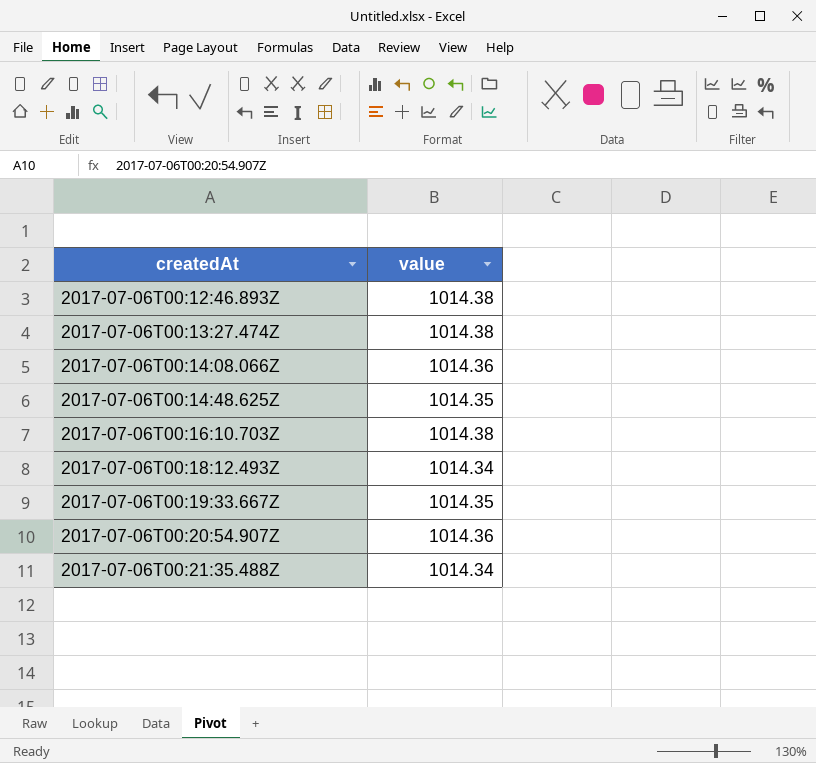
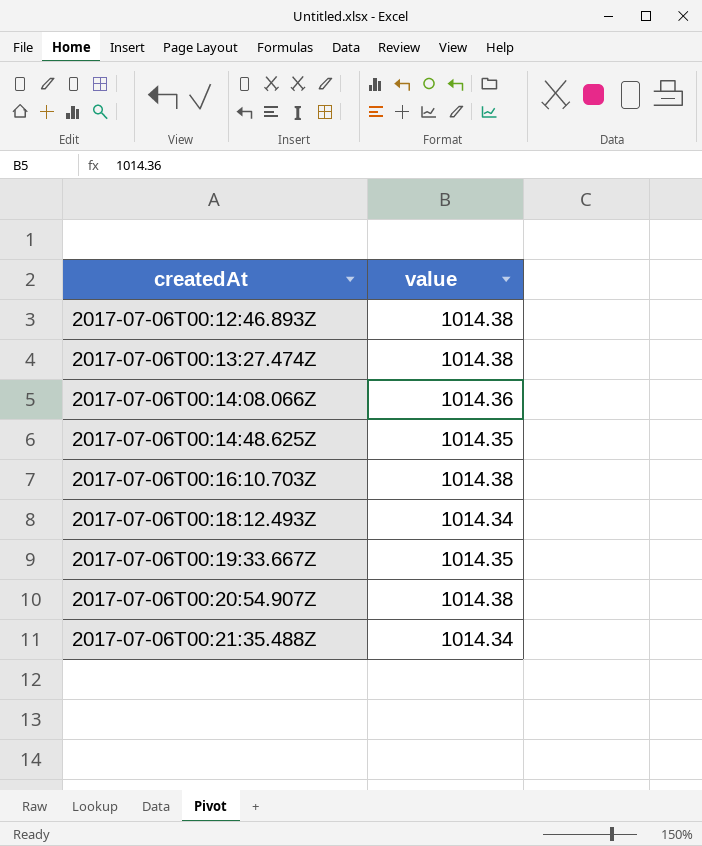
2017-07-06T00:20:54.907Z | value: 1014.36 -> 1014.38

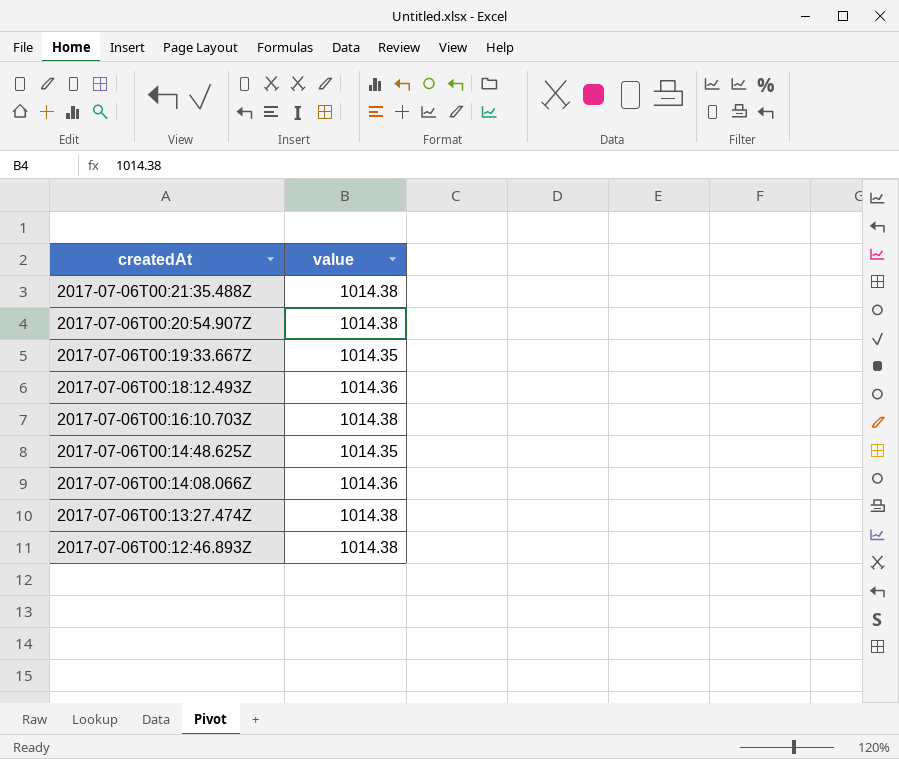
row order: createdAt ascending -> createdAt descending
2017-07-06T00:21:35.488Z | value: 1014.34 -> 1014.38
2017-07-06T00:18:12.493Z | value: 1014.34 -> 1014.36

